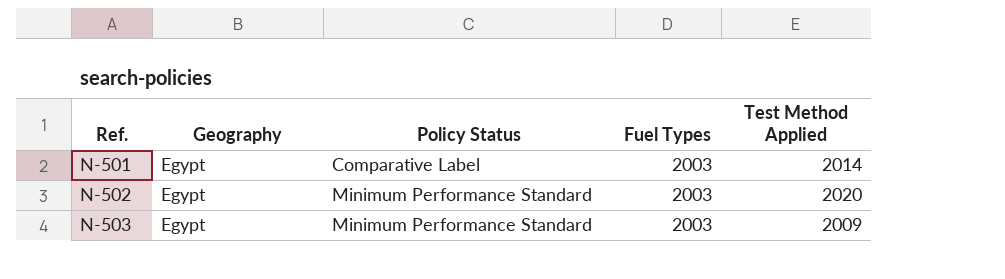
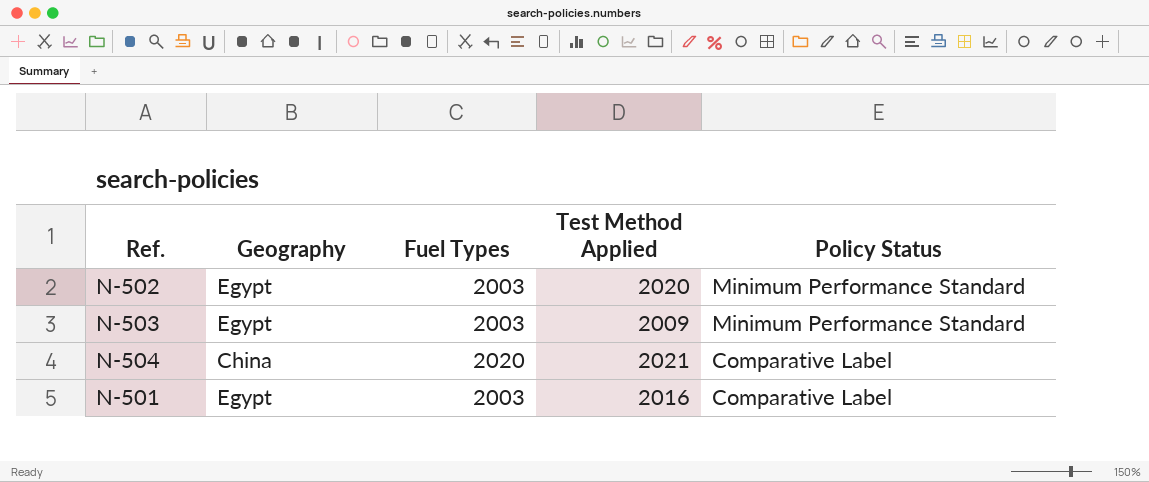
row order: Ref. ascending -> Policy Status descending
column Policy Status | position: 3 -> 5
row N-504: none -> China | 2020 | 2021 | Comparative Label
N-501 | Test Method Applied: 2014 -> 2016

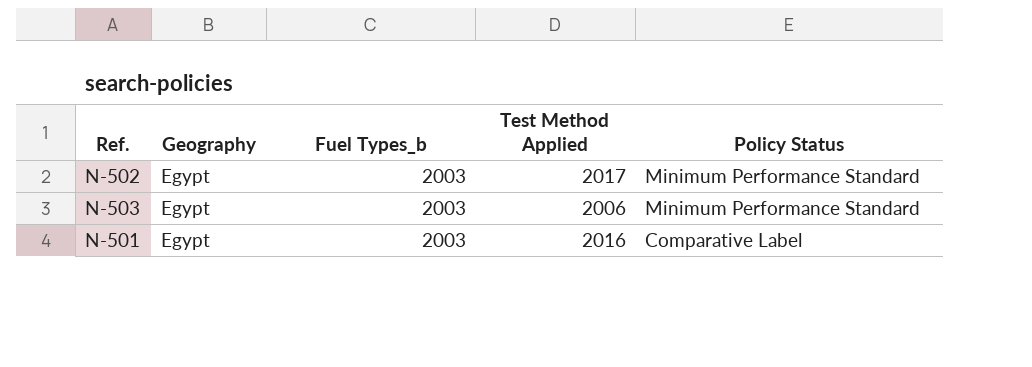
column name: Fuel Types -> Fuel Types_b
row N-504: China | 2020 | 2021 | Comparative Label -> none
N-502 | Test Method Applied: 2020 -> 2017
N-503 | Test Method Applied: 2009 -> 2006

